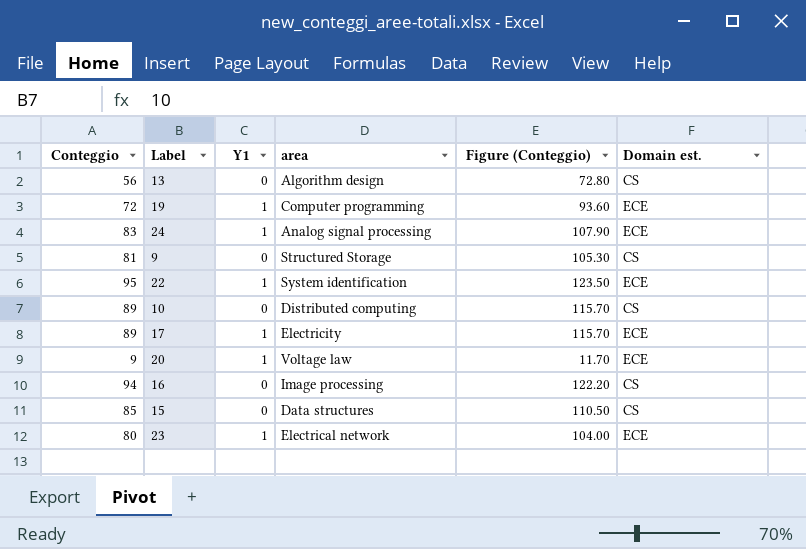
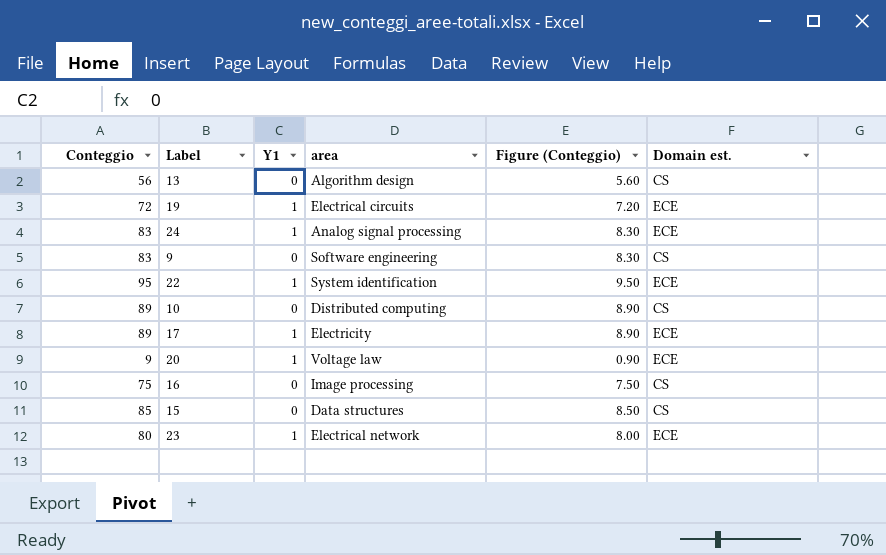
column Figure (Conteggio) | formula: [Conteggio] * 1.3 -> [Conteggio] * 0.1
19 | area: Computer programming -> Electrical circuits
9 | Conteggio: 81 -> 83
9 | area: Structured Storage -> Software engineering
16 | Conteggio: 94 -> 75

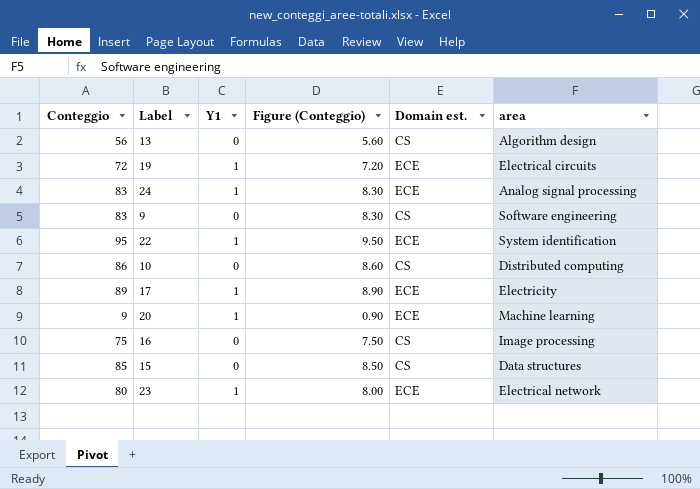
column area | position: 4 -> 6
10 | Conteggio: 89 -> 86
10 | Figure (Conteggio): 8.90 -> 8.60
20 | area: Voltage law -> Machine learning

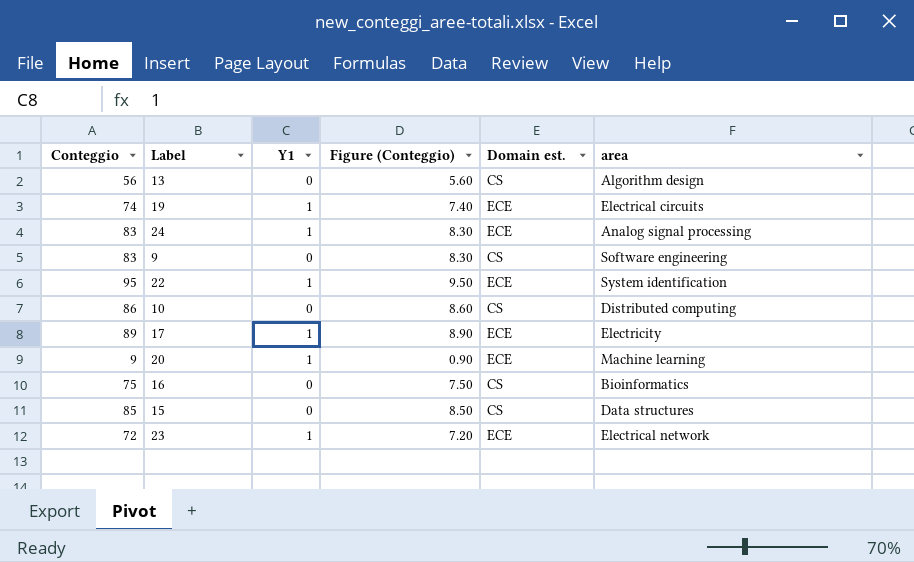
19 | Conteggio: 72 -> 74
19 | Figure (Conteggio): 7.20 -> 7.40
16 | area: Image processing -> Bioinformatics
23 | Conteggio: 80 -> 72
23 | Figure (Conteggio): 8.00 -> 7.20

